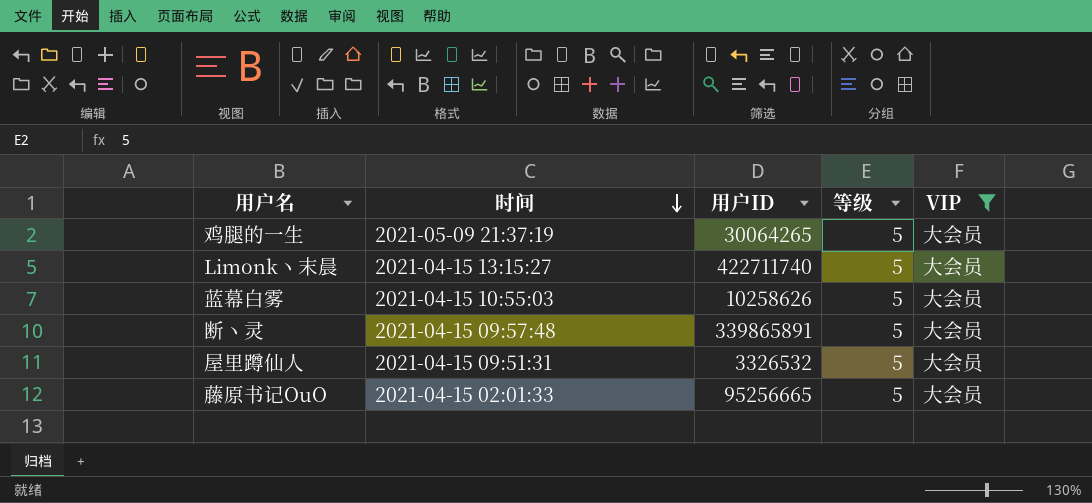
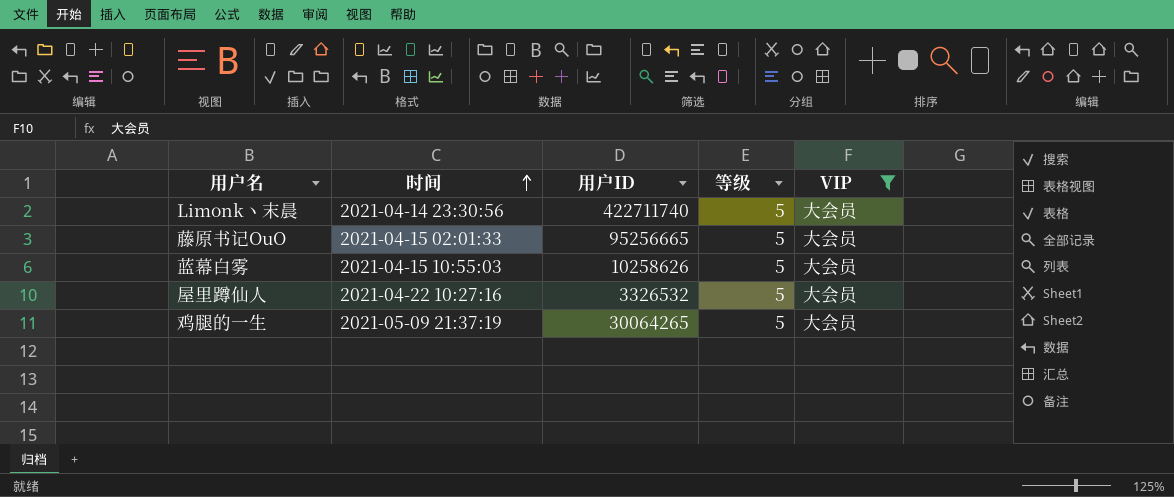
row order: 时间 descending -> 时间 ascending
row 断ヽ灵: 2021-04-15 09:57:48 | 339865891 | 5 | 大会员 -> none
Limonkヽ末晨 | 时间: 2021-04-15 13:15:27 -> 2021-04-14 23:30:56
屋里蹲仙人 | 时间: 2021-04-15 09:51:31 -> 2021-04-22 10:27:16

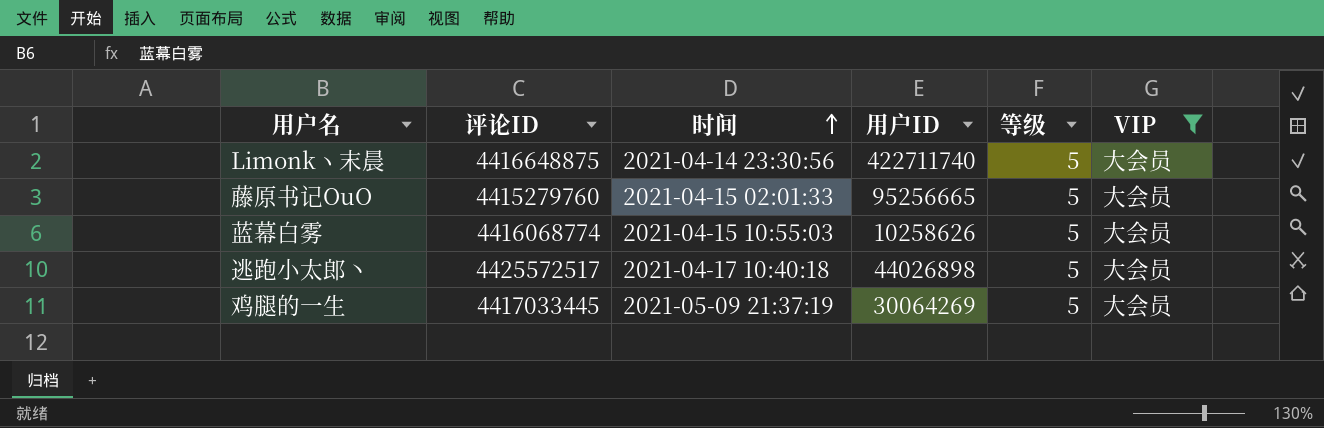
column 评论ID | position: none -> 2
row 屋里蹲仙人: 2021-04-22 10:27:16 | 3326532 | 5 | 大会员 -> none
row 逃跑小太郎丶: none -> 4425572517 | 2021-04-17 10:40:18 | 44026898 | 5 | 大会员
鸡腿的一生 | 用户ID: 30064265 -> 30064269

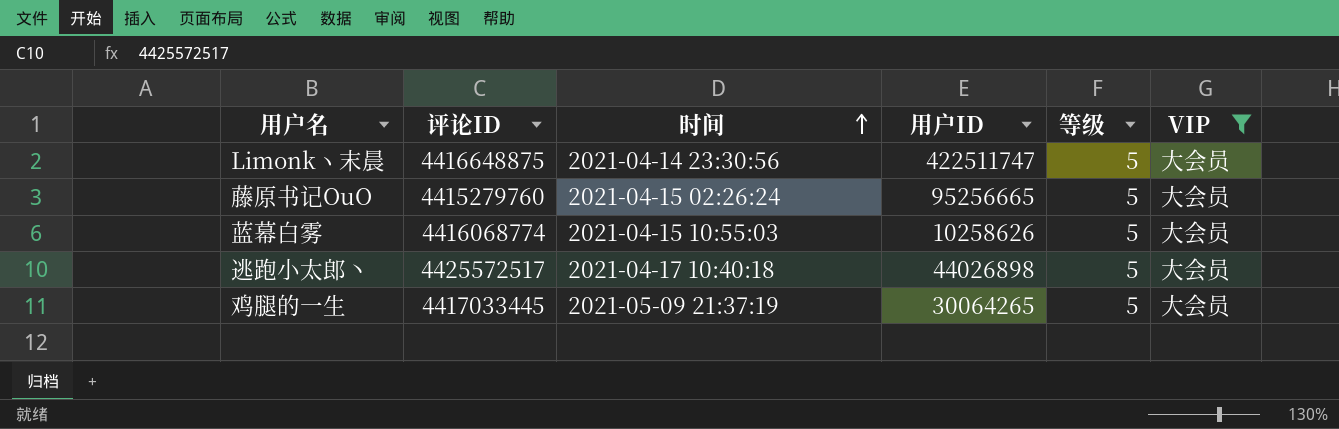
Limonkヽ末晨 | 用户ID: 422711740 -> 422511747
藤原书记OuO | 时间: 2021-04-15 02:01:33 -> 2021-04-15 02:26:24
鸡腿的一生 | 用户ID: 30064269 -> 30064265

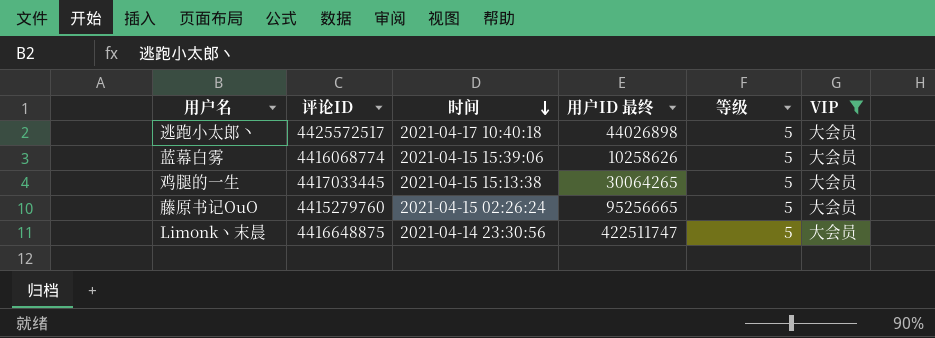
row order: 时间 ascending -> 时间 descending
column name: 用户ID -> 用户ID 最终
蓝幕白雾 | 时间: 2021-04-15 10:55:03 -> 2021-04-15 15:39:06
鸡腿的一生 | 时间: 2021-05-09 21:37:19 -> 2021-04-15 15:13:38

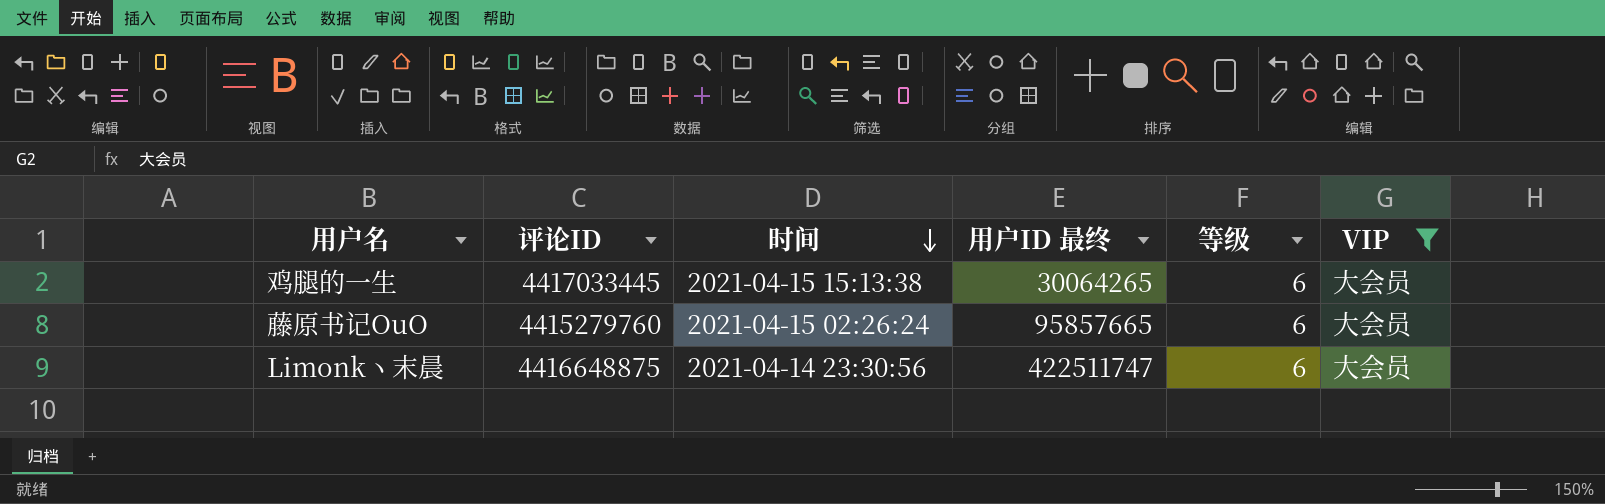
row 逃跑小太郎丶: 4425572517 | 2021-04-17 10:40:18 | 44026898 | 5 | 大会员 -> none
row 蓝幕白雾: 4416068774 | 2021-04-15 15:39:06 | 10258626 | 5 | 大会员 -> none
鸡腿的一生 | 等级: 5 -> 6
藤原书记OuO | 用户ID 最终: 95256665 -> 95857665
藤原书记OuO | 等级: 5 -> 6
Limonkヽ末晨 | 等级: 5 -> 6

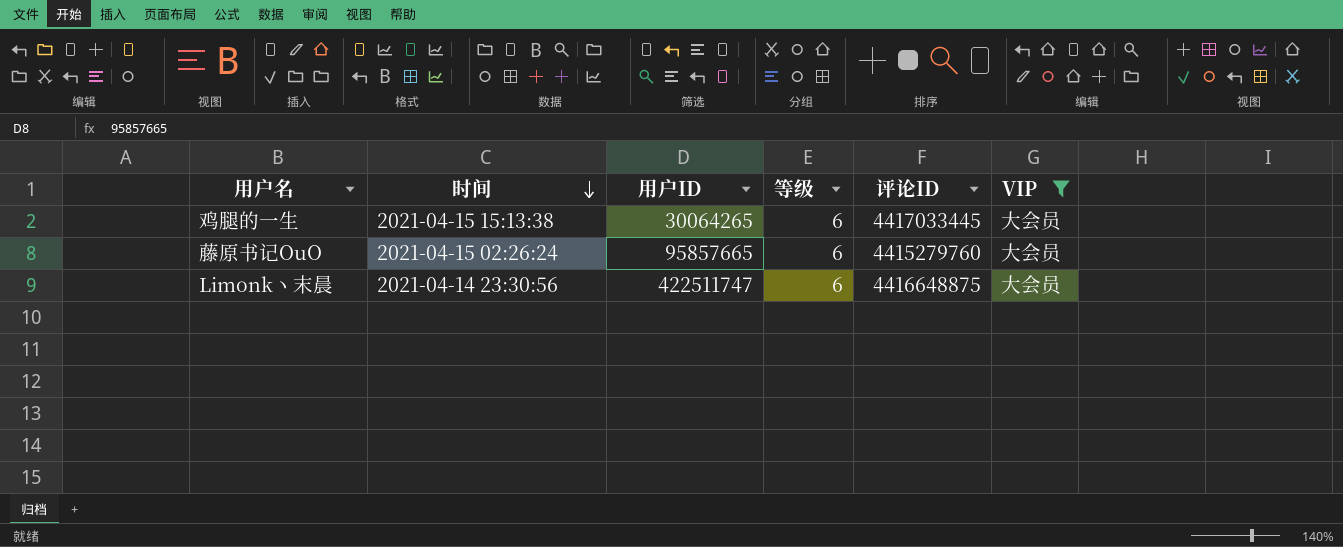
column name: 用户ID 最终 -> 用户ID
column 评论ID | position: 2 -> 5

